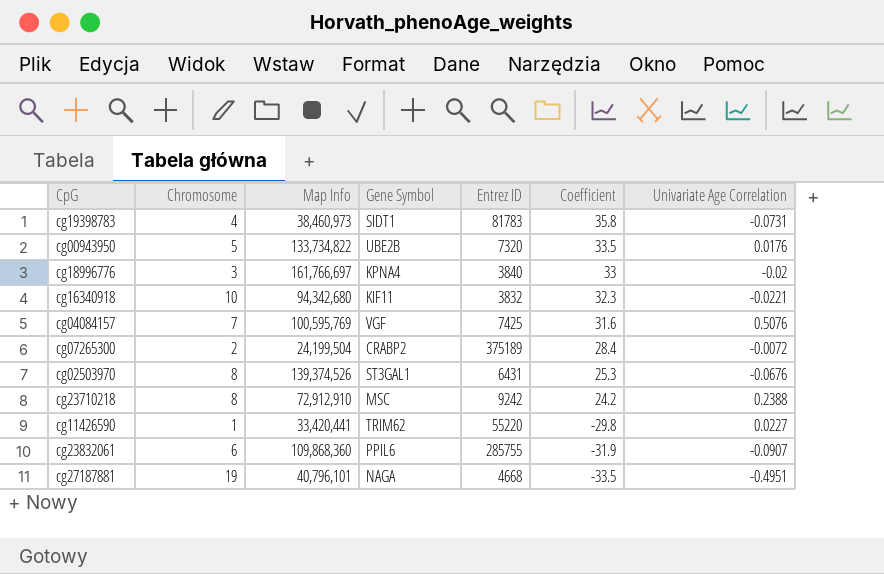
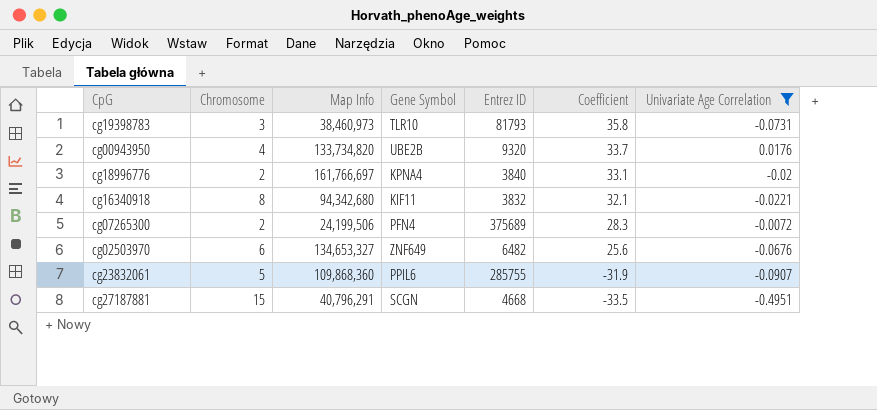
filter: none -> Univariate Age Correlation <= 0.0176
cg19398783 | Chromosome: 4 -> 3
cg19398783 | Gene Symbol: SIDT1 -> TLR10
cg19398783 | Entrez ID: 81783 -> 81793
cg00943950 | Chromosome: 5 -> 4
cg00943950 | Map Info: 133,734,822 -> 133,734,820
cg00943950 | Entrez ID: 7320 -> 9320
cg00943950 | Coefficient: 33.5 -> 33.7
cg18996776 | Chromosome: 3 -> 2
cg18996776 | Coefficient: 33 -> 33.1
cg16340918 | Chromosome: 10 -> 8
cg16340918 | Coefficient: 32.3 -> 32.1
cg07265300 | Map Info: 24,199,504 -> 24,199,506
cg07265300 | Gene Symbol: CRABP2 -> PFN4
cg07265300 | Entrez ID: 375189 -> 375689
cg07265300 | Coefficient: 28.4 -> 28.3
cg02503970 | Chromosome: 8 -> 6
cg02503970 | Map Info: 139,374,526 -> 134,653,327
cg02503970 | Gene Symbol: ST3GAL1 -> ZNF649
cg02503970 | Entrez ID: 6431 -> 6482
cg02503970 | Coefficient: 25.3 -> 25.6
cg23832061 | Chromosome: 6 -> 5
cg27187881 | Chromosome: 19 -> 15
cg27187881 | Map Info: 40,796,101 -> 40,796,291
cg27187881 | Gene Symbol: NAGA -> SCGN

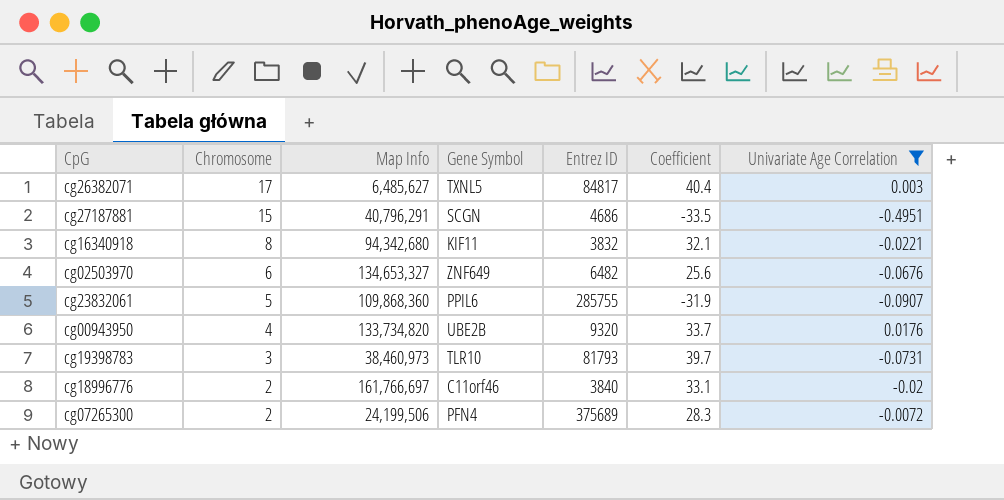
row order: Coefficient descending -> Chromosome descending
row cg26382071: none -> 17 | 6,485,627 | TXNL5 | 84817 | 40.4 | 0.003
cg27187881 | Entrez ID: 4668 -> 4686
cg19398783 | Coefficient: 35.8 -> 39.7
cg18996776 | Gene Symbol: KPNA4 -> C11orf46

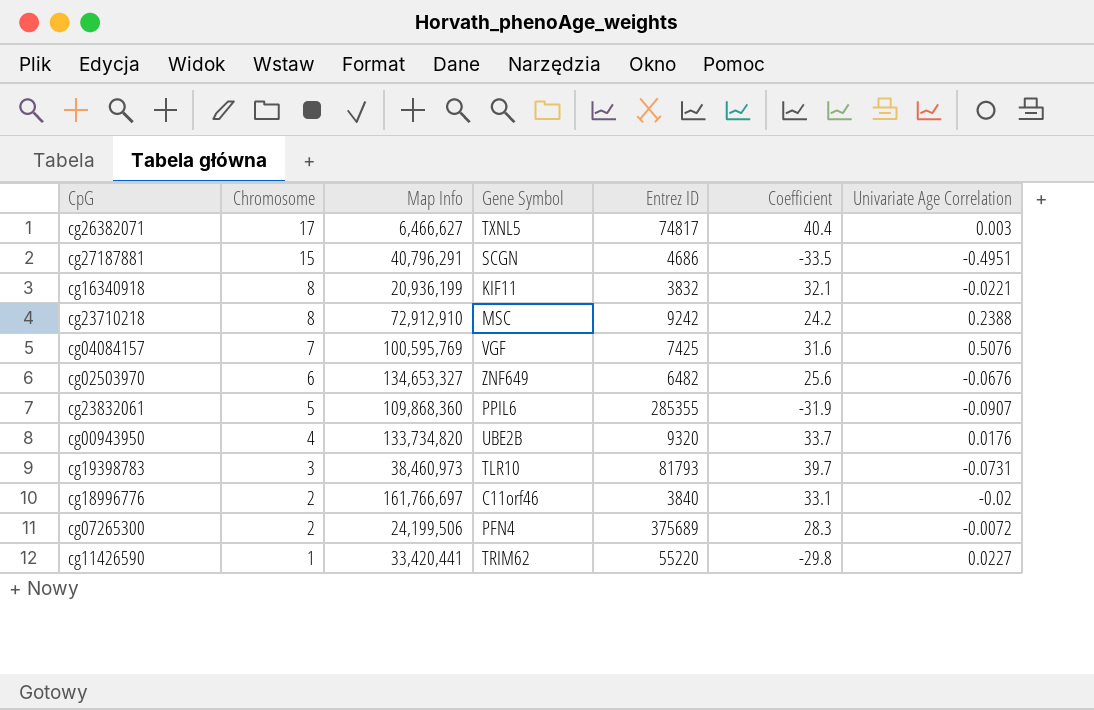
filter: Univariate Age Correlation <= 0.0176 -> none
cg26382071 | Map Info: 6,485,627 -> 6,466,627
cg26382071 | Entrez ID: 84817 -> 74817
cg16340918 | Map Info: 94,342,680 -> 20,936,199
cg23832061 | Entrez ID: 285755 -> 285355

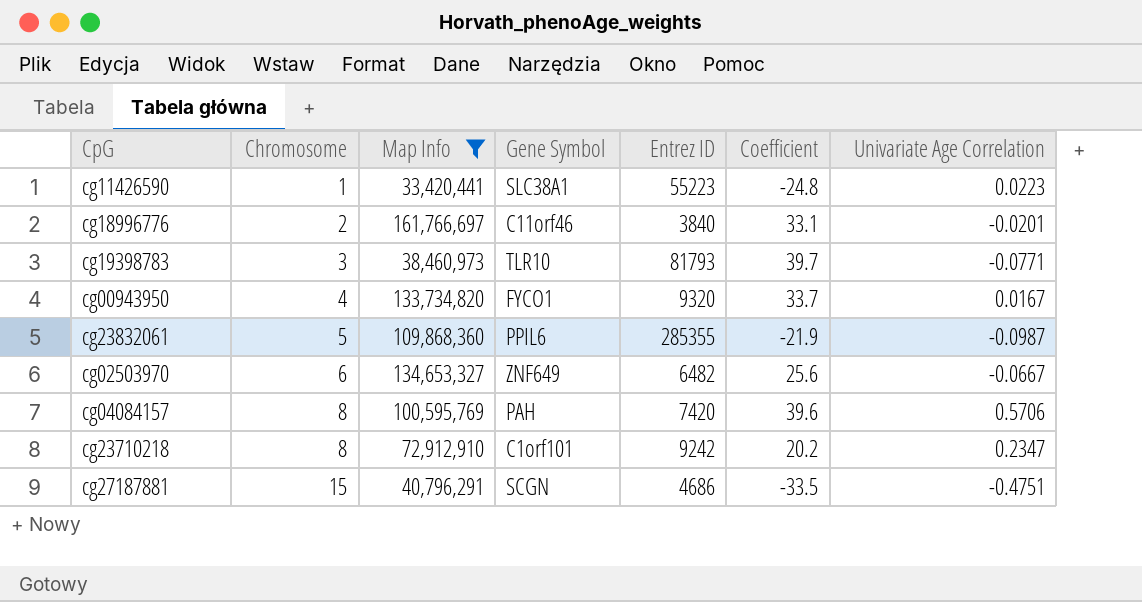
filter: none -> Map Info >= 33,420,441
row order: Chromosome descending -> Chromosome ascending
cg11426590 | Gene Symbol: TRIM62 -> SLC38A1
cg11426590 | Entrez ID: 55220 -> 55223
cg11426590 | Coefficient: -29.8 -> -24.8
cg11426590 | Univariate Age Correlation: 0.0227 -> 0.0223
cg18996776 | Univariate Age Correlation: -0.02 -> -0.0201
cg19398783 | Univariate Age Correlation: -0.0731 -> -0.0771
cg00943950 | Gene Symbol: UBE2B -> FYCO1
cg00943950 | Univariate Age Correlation: 0.0176 -> 0.0167
cg23832061 | Coefficient: -31.9 -> -21.9
cg23832061 | Univariate Age Correlation: -0.0907 -> -0.0987
cg02503970 | Univariate Age Correlation: -0.0676 -> -0.0667
cg04084157 | Chromosome: 7 -> 8
cg04084157 | Gene Symbol: VGF -> PAH
cg04084157 | Entrez ID: 7425 -> 7420
cg04084157 | Coefficient: 31.6 -> 39.6
cg04084157 | Univariate Age Correlation: 0.5076 -> 0.5706
cg23710218 | Gene Symbol: MSC -> C1orf101
cg23710218 | Coefficient: 24.2 -> 20.2
cg23710218 | Univariate Age Correlation: 0.2388 -> 0.2347
cg27187881 | Univariate Age Correlation: -0.4951 -> -0.4751

